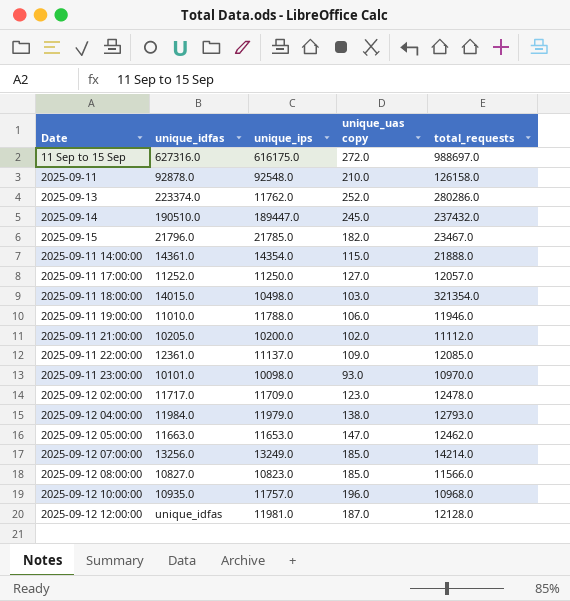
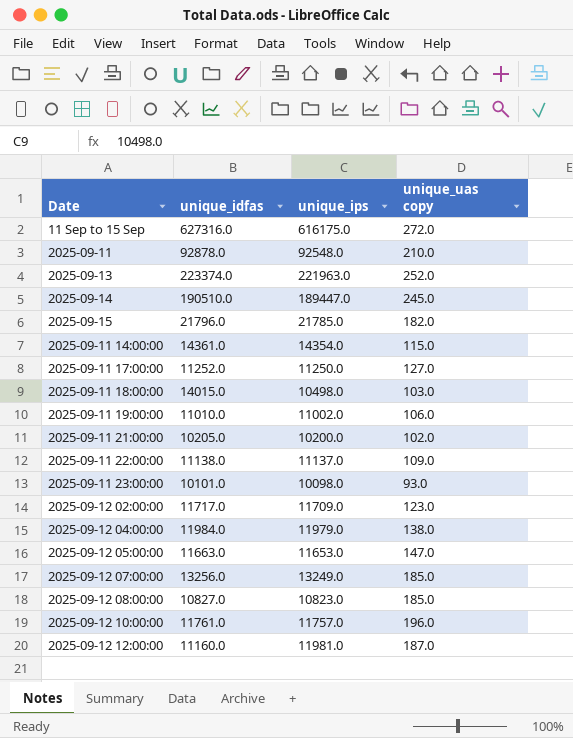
column total_requests | position: 5 -> none
2025-09-13 | unique_ips: 11762.0 -> 221963.0
2025-09-11 19:00:00 | unique_ips: 11788.0 -> 11002.0
2025-09-11 22:00:00 | unique_idfas: 12361.0 -> 11138.0
2025-09-12 10:00:00 | unique_idfas: 10935.0 -> 11761.0
2025-09-12 12:00:00 | unique_idfas: unique_idfas -> 11160.0

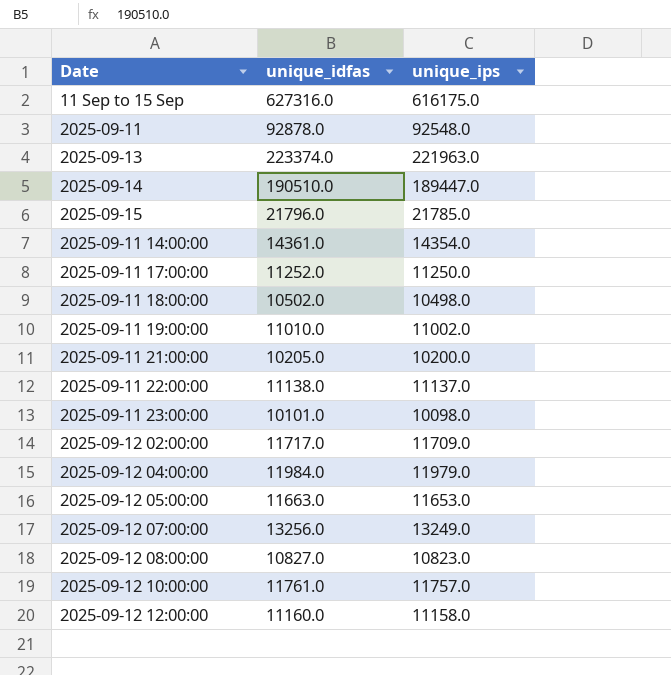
column unique_uas copy | position: 4 -> none
2025-09-11 18:00:00 | unique_idfas: 14015.0 -> 10502.0
2025-09-12 12:00:00 | unique_ips: 11981.0 -> 11158.0

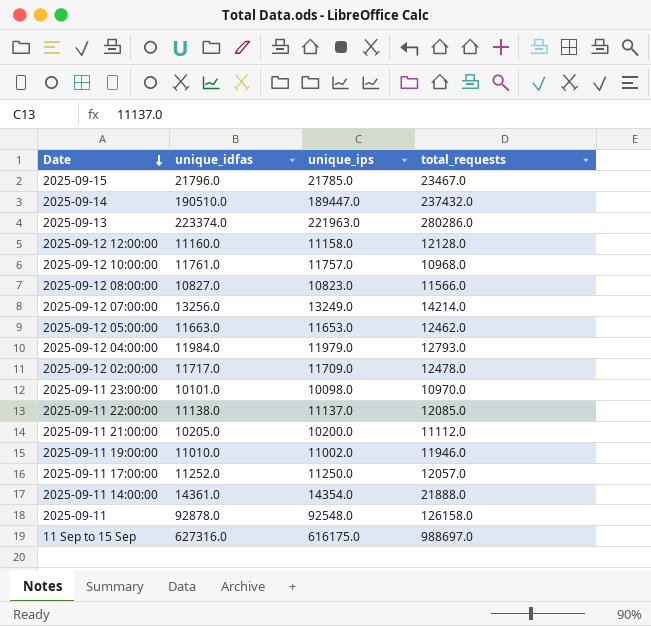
row order: none -> Date descending
column total_requests | position: none -> 4
row 2025-09-11 18:00:00: 10502.0 | 10498.0 -> none

